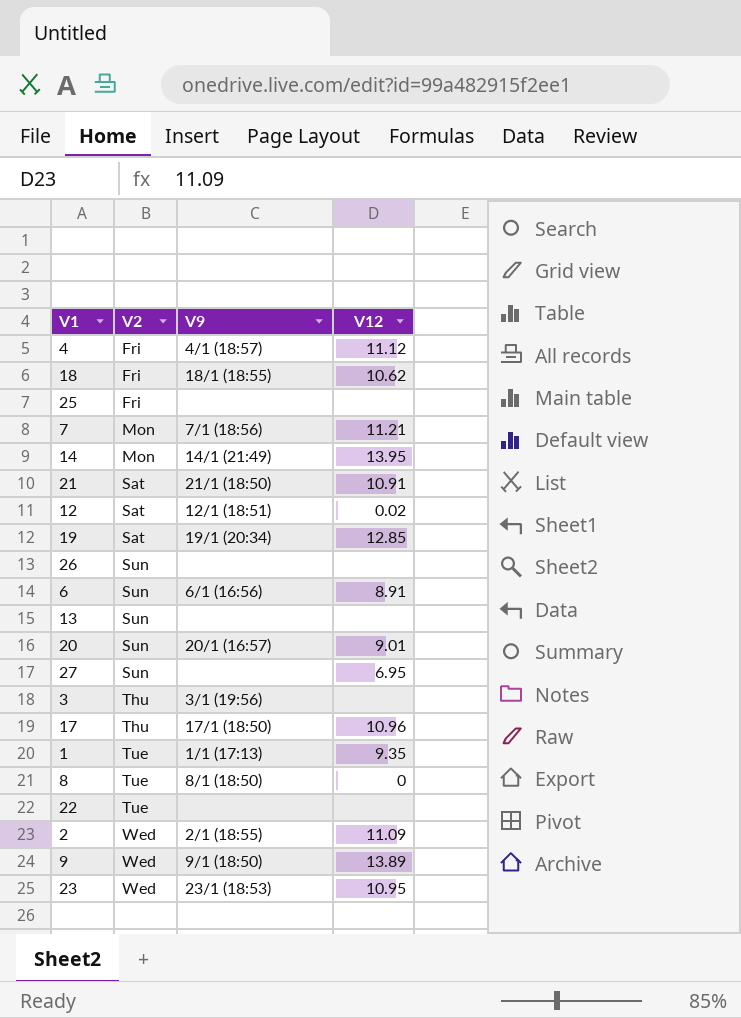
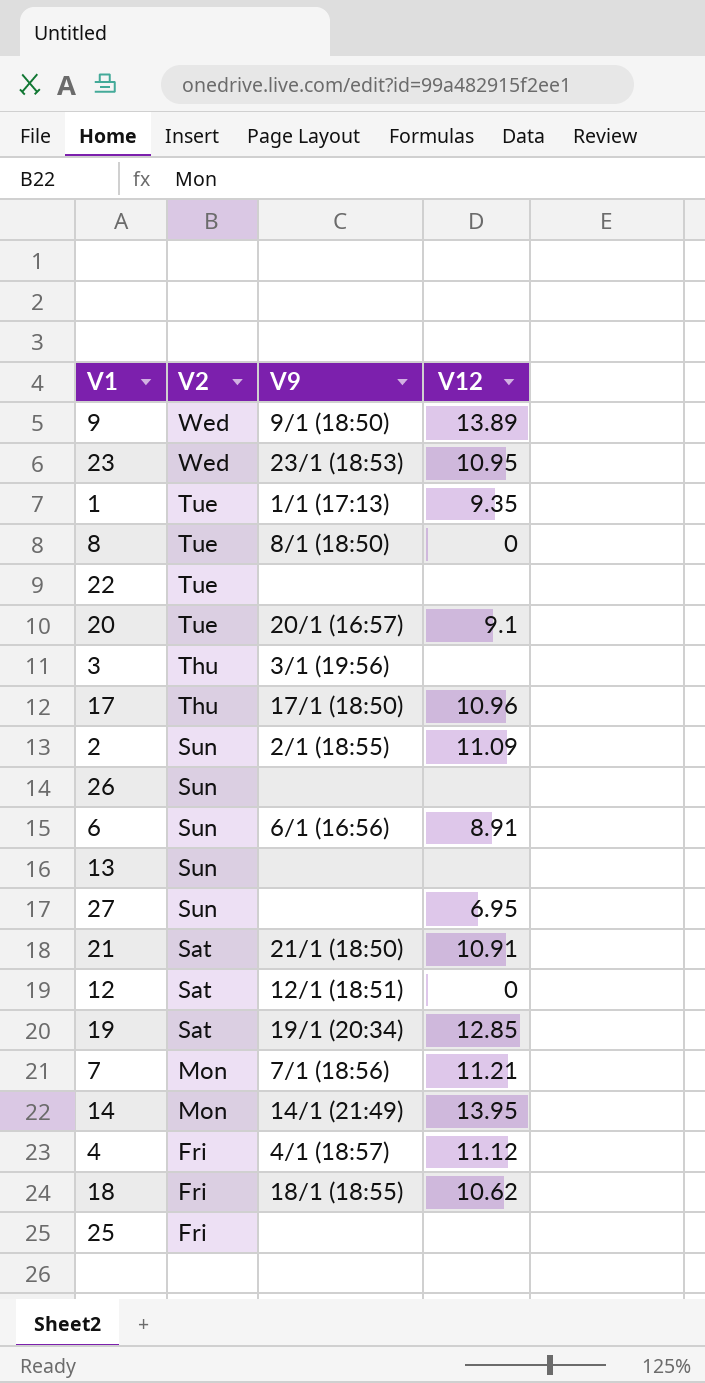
row order: V2 ascending -> V2 descending
20 | V2: Sun -> Tue
20 | V12: 9.01 -> 9.1
2 | V2: Wed -> Sun
12 | V12: 0.02 -> 0

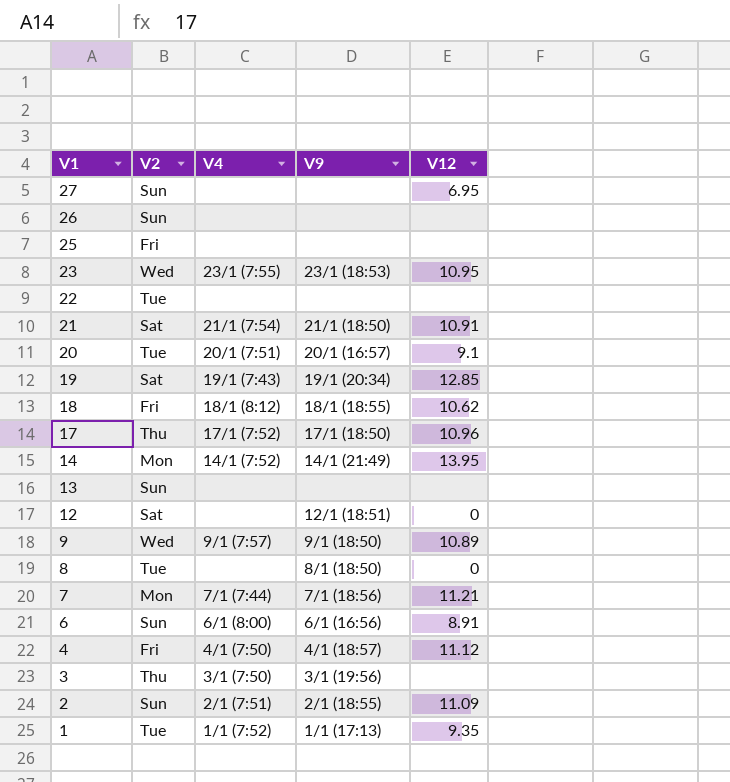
row order: V2 descending -> V1 descending
column V4 | position: none -> 3
9 | V12: 13.89 -> 10.89

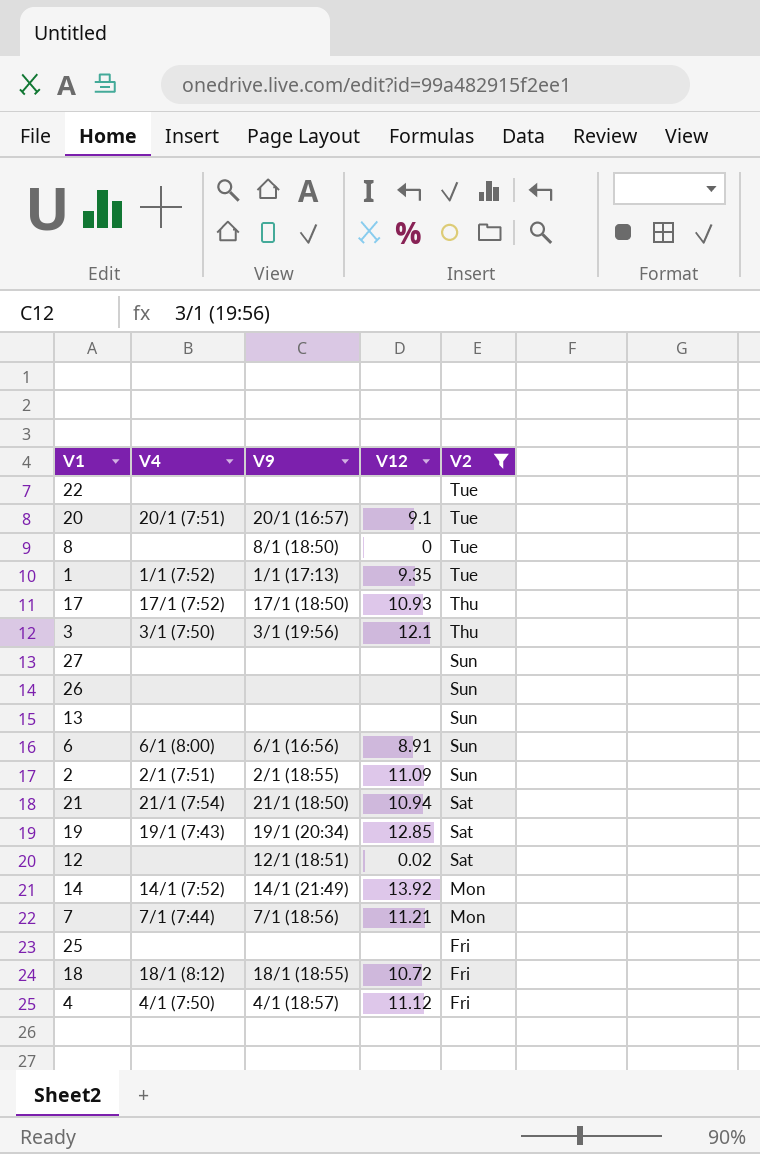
filter: none -> V2 != Wed
row order: V1 descending -> V2 descending
column V2 | position: 2 -> 5
17 | V12: 10.96 -> 10.93
3 | V12: none -> 12.1
27 | V12: 6.95 -> none
21 | V12: 10.91 -> 10.94
12 | V12: 0 -> 0.02
14 | V12: 13.95 -> 13.92
18 | V12: 10.62 -> 10.72

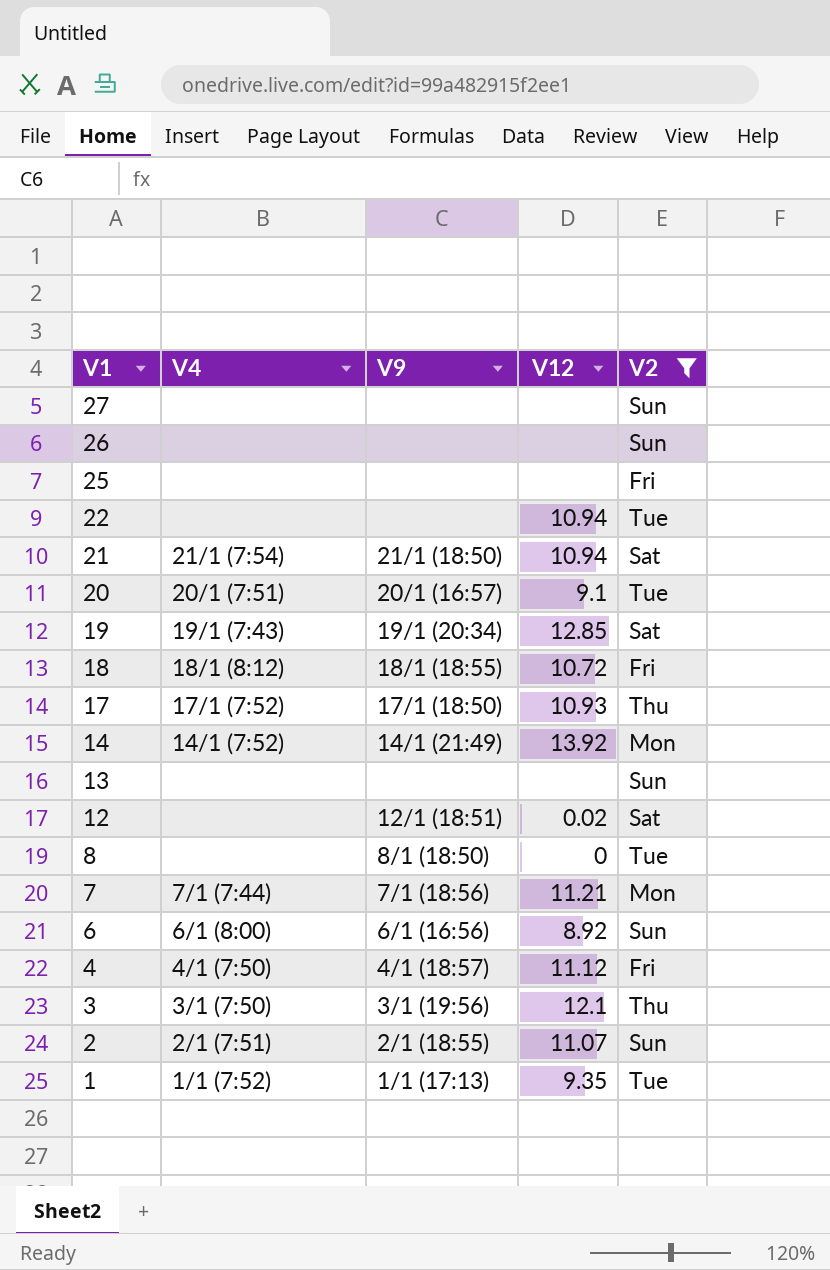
row order: V2 descending -> V1 descending
22 | V12: none -> 10.94
6 | V12: 8.91 -> 8.92
2 | V12: 11.09 -> 11.07

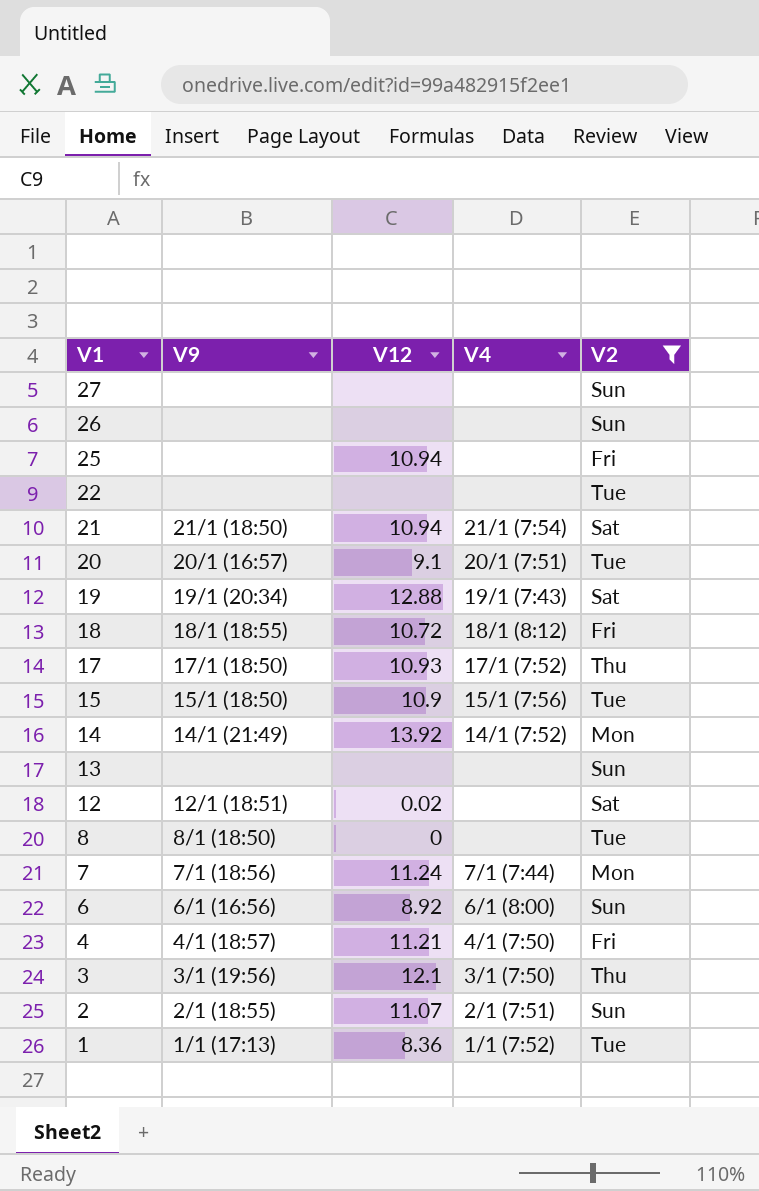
column V4 | position: 2 -> 4
25 | V12: none -> 10.94
22 | V12: 10.94 -> none
19 | V12: 12.85 -> 12.88
row 15: none -> 15/1 (18:50) | 10.9 | 15/1 (7:56) | Tue
7 | V12: 11.21 -> 11.24
4 | V12: 11.12 -> 11.21
1 | V12: 9.35 -> 8.36

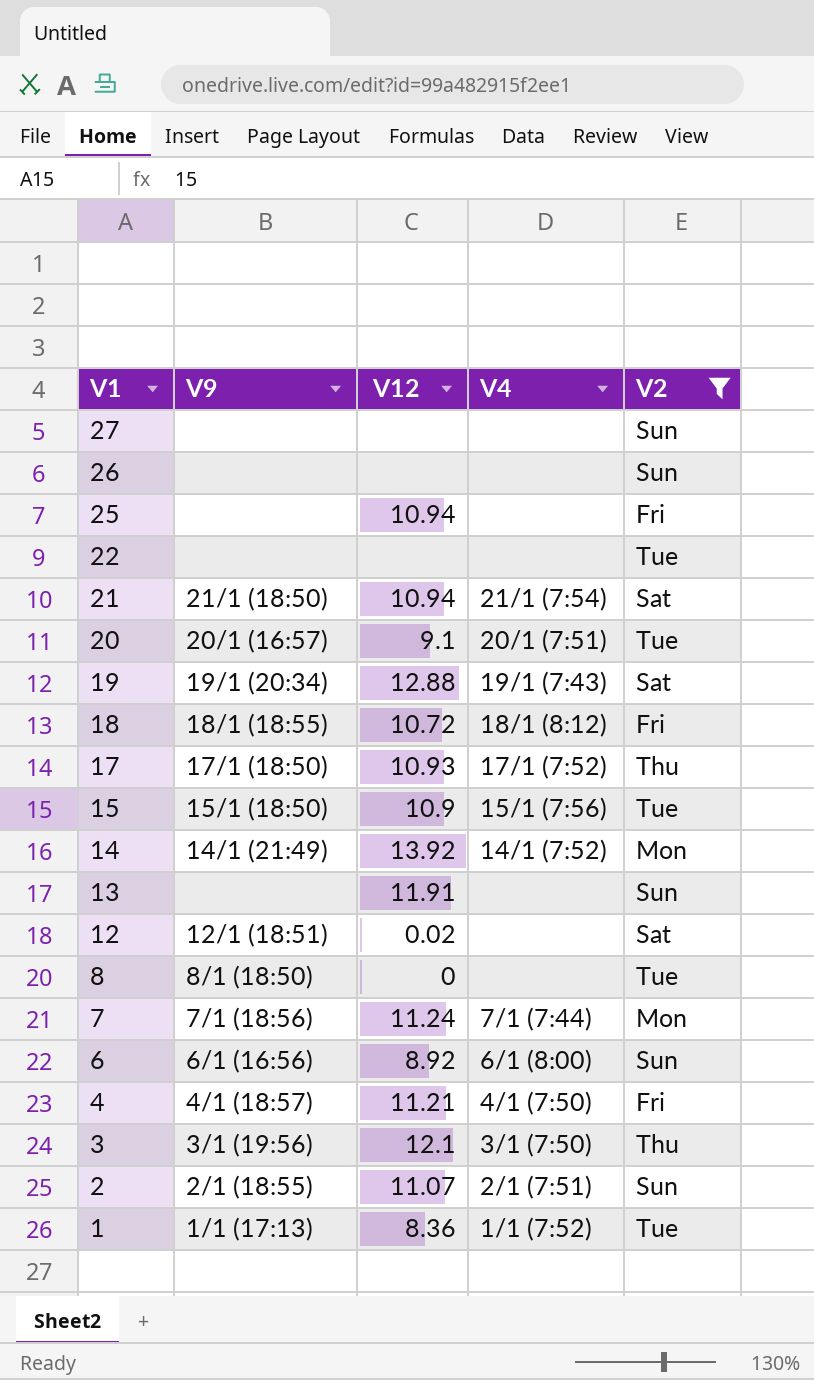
13 | V12: none -> 11.91

